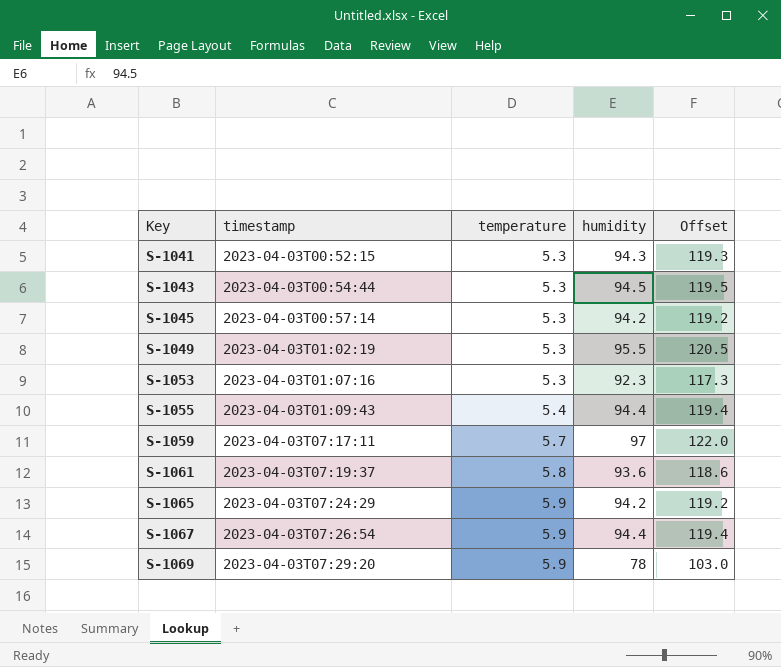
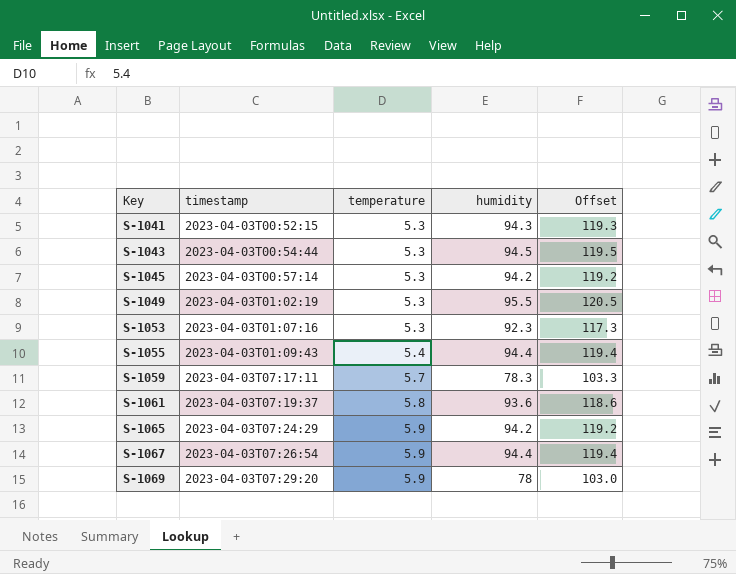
S-1059 | humidity: 97 -> 78.3
S-1059 | Offset: 122.0 -> 103.3

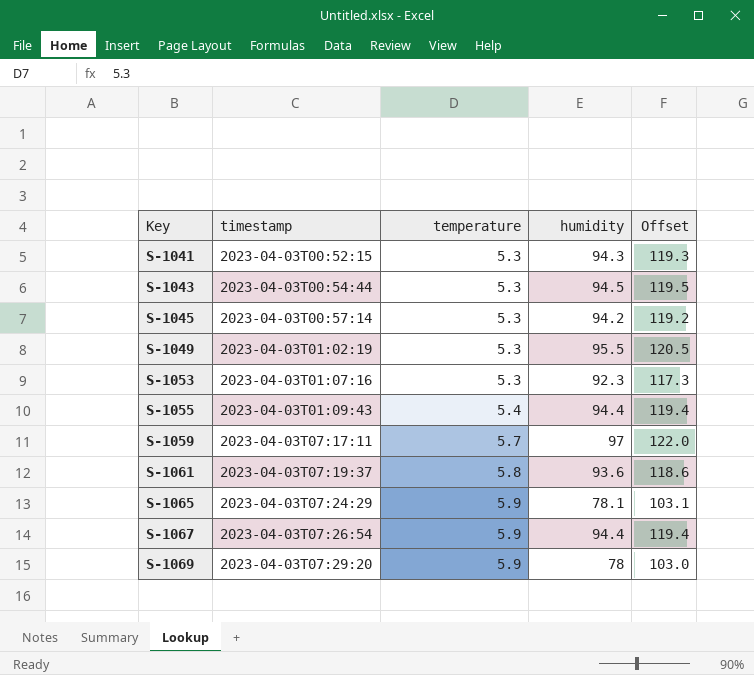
S-1059 | humidity: 78.3 -> 97
S-1059 | Offset: 103.3 -> 122.0
S-1065 | humidity: 94.2 -> 78.1
S-1065 | Offset: 119.2 -> 103.1

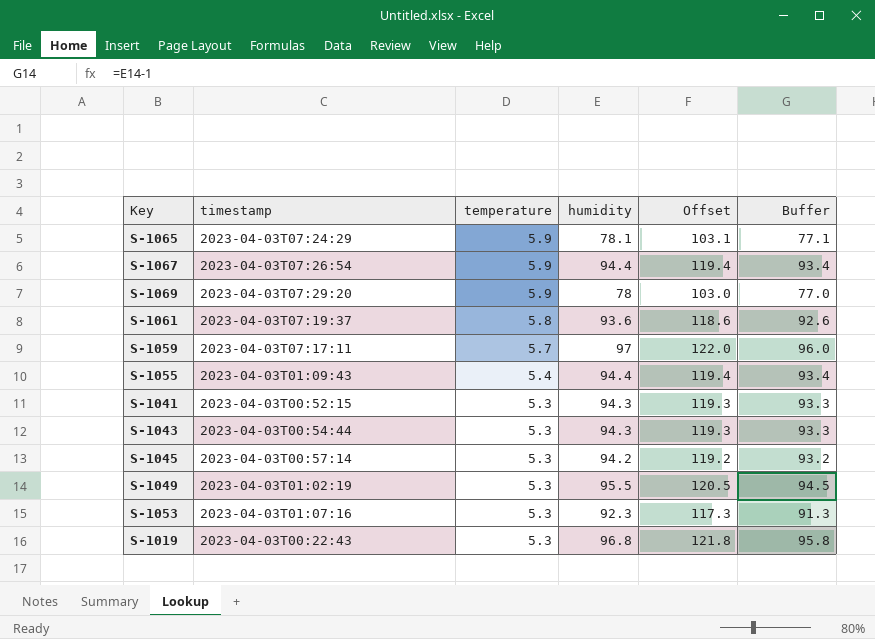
row order: Key ascending -> temperature descending
column Buffer | formula: none -> [humidity] - 1
S-1043 | humidity: 94.5 -> 94.3
S-1043 | Offset: 119.5 -> 119.3
row S-1019: none -> 2023-04-03T00:22:43 | 5.3 | 96.8 | 121.8 | 95.8

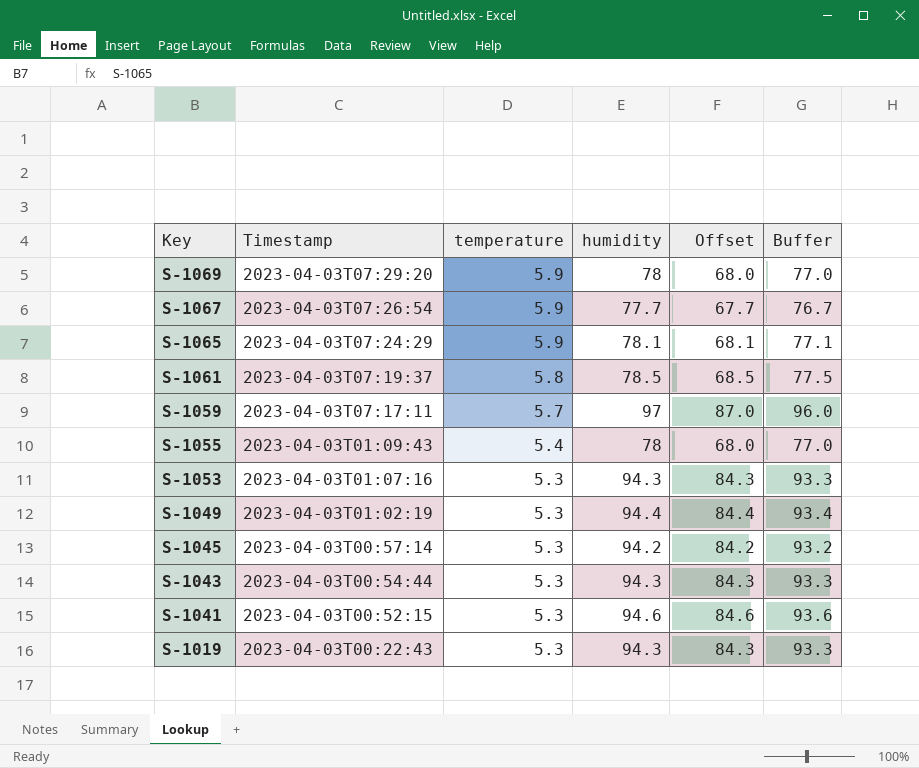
row order: temperature descending -> Key descending
column name: timestamp -> Timestamp
column Offset | formula: [humidity] + 25 -> [humidity] - 10
S-1067 | humidity: 94.4 -> 77.7
S-1067 | Buffer: 93.4 -> 76.7
S-1061 | humidity: 93.6 -> 78.5
S-1061 | Buffer: 92.6 -> 77.5
S-1055 | humidity: 94.4 -> 78
S-1055 | Buffer: 93.4 -> 77.0
S-1053 | humidity: 92.3 -> 94.3
S-1053 | Buffer: 91.3 -> 93.3
S-1049 | humidity: 95.5 -> 94.4
S-1049 | Buffer: 94.5 -> 93.4
S-1041 | humidity: 94.3 -> 94.6
S-1041 | Buffer: 93.3 -> 93.6
S-1019 | humidity: 96.8 -> 94.3
S-1019 | Buffer: 95.8 -> 93.3

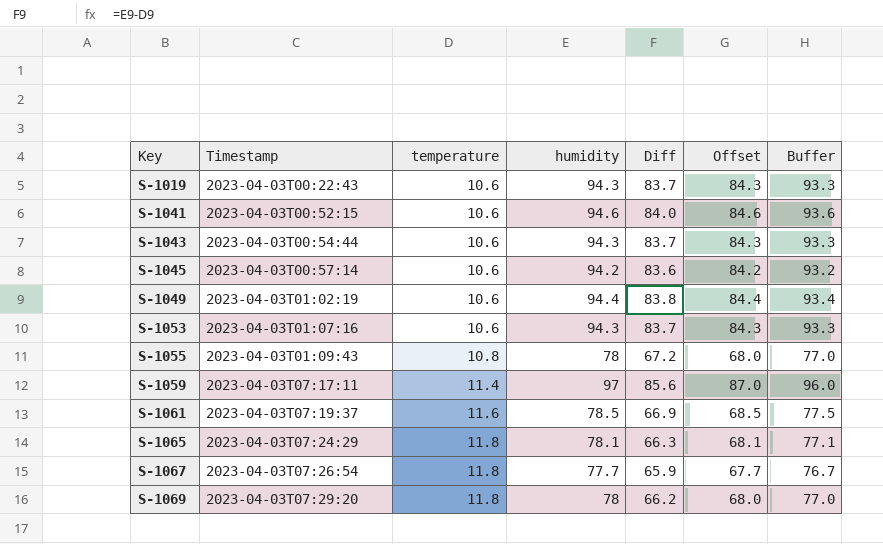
row order: Key descending -> Key ascending
column Diff | formula: none -> [humidity] - [temperature]
S-1019 | temperature: 5.3 -> 10.6
S-1041 | temperature: 5.3 -> 10.6
S-1043 | temperature: 5.3 -> 10.6
S-1045 | temperature: 5.3 -> 10.6
S-1049 | temperature: 5.3 -> 10.6
S-1053 | temperature: 5.3 -> 10.6
S-1055 | temperature: 5.4 -> 10.8
S-1059 | temperature: 5.7 -> 11.4
S-1061 | temperature: 5.8 -> 11.6
S-1065 | temperature: 5.9 -> 11.8
S-1067 | temperature: 5.9 -> 11.8
S-1069 | temperature: 5.9 -> 11.8

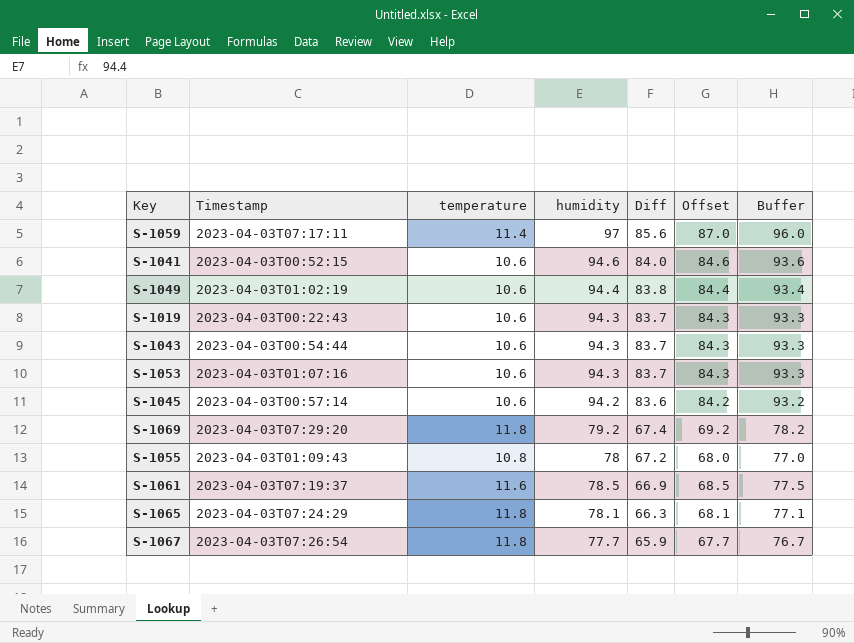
row order: Key ascending -> Diff descending
S-1069 | humidity: 78 -> 79.2
S-1069 | Diff: 66.2 -> 67.4
S-1069 | Offset: 68.0 -> 69.2
S-1069 | Buffer: 77.0 -> 78.2

